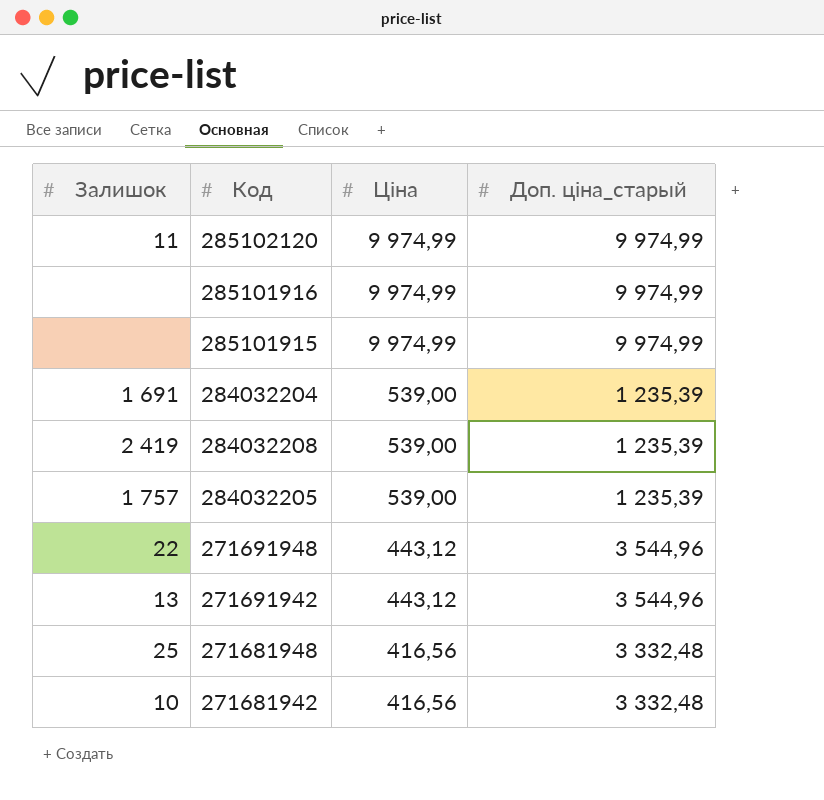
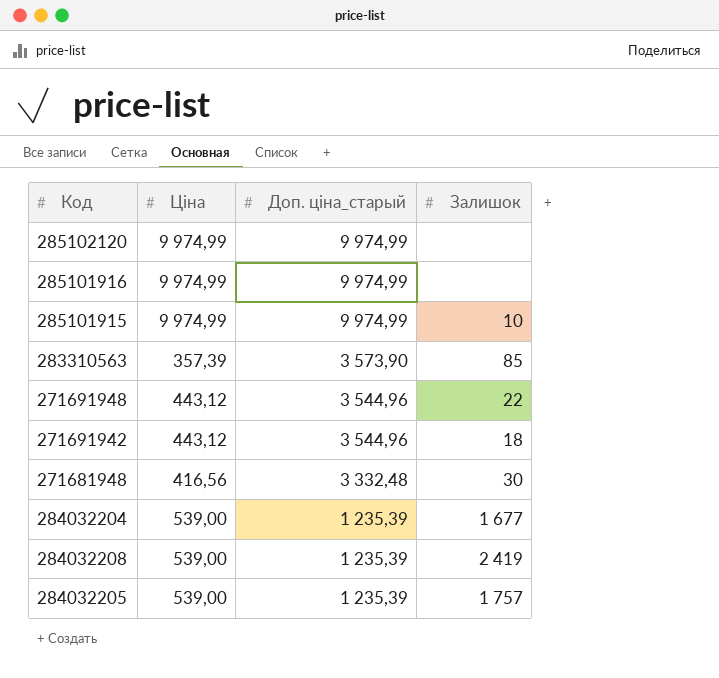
row order: Ціна descending -> Доп. ціна_старый descending
column Залишок | position: 1 -> 4
row 271681942: 10 | 416,56 | 3 332,48 -> none
285102120 | Залишок: 11 -> none
285101915 | Залишок: none -> 10
row 283310563: none -> 357,39 | 3 573,90 | 85
271691942 | Залишок: 13 -> 18
271681948 | Залишок: 25 -> 30
284032204 | Залишок: 1 691 -> 1 677

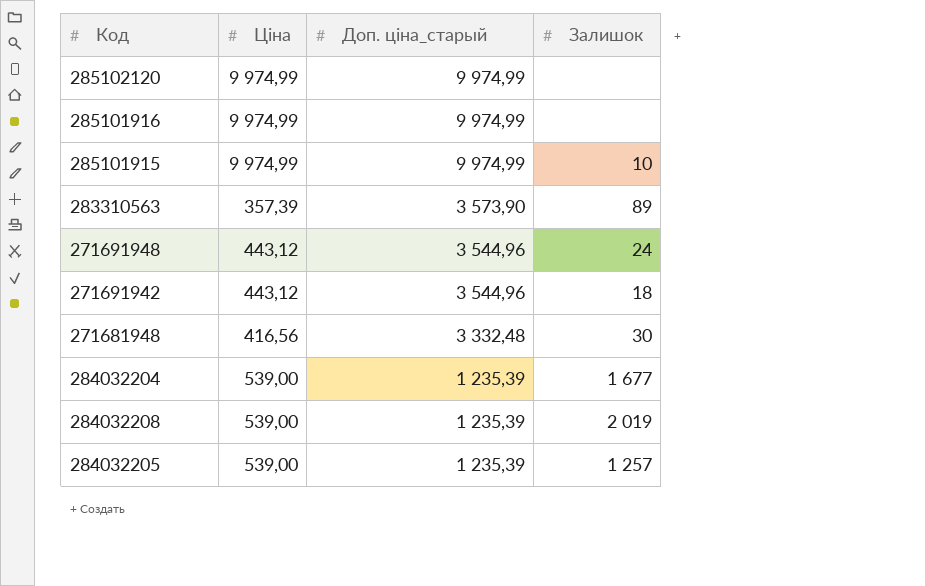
283310563 | Залишок: 85 -> 89
271691948 | Залишок: 22 -> 24
284032208 | Залишок: 2 419 -> 2 019
284032205 | Залишок: 1 757 -> 1 257

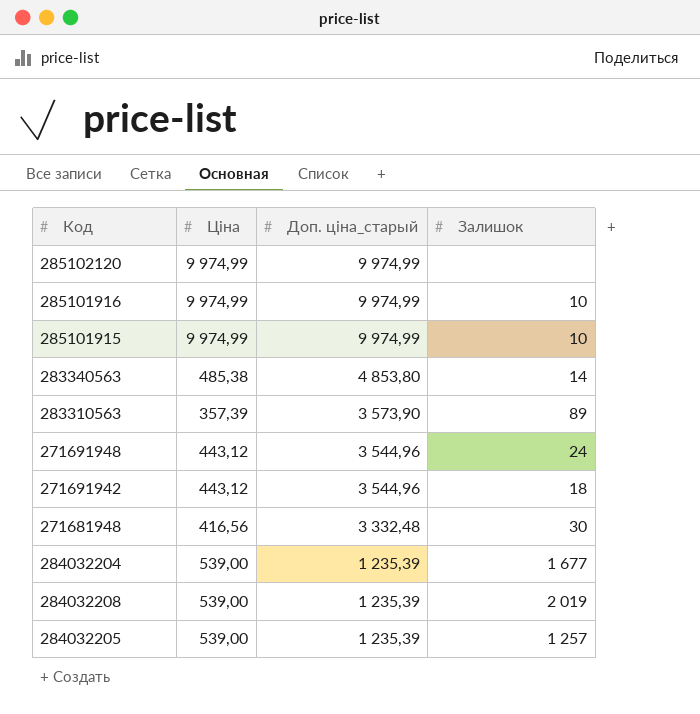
285101916 | Залишок: none -> 10
row 283340563: none -> 485,38 | 4 853,80 | 14

